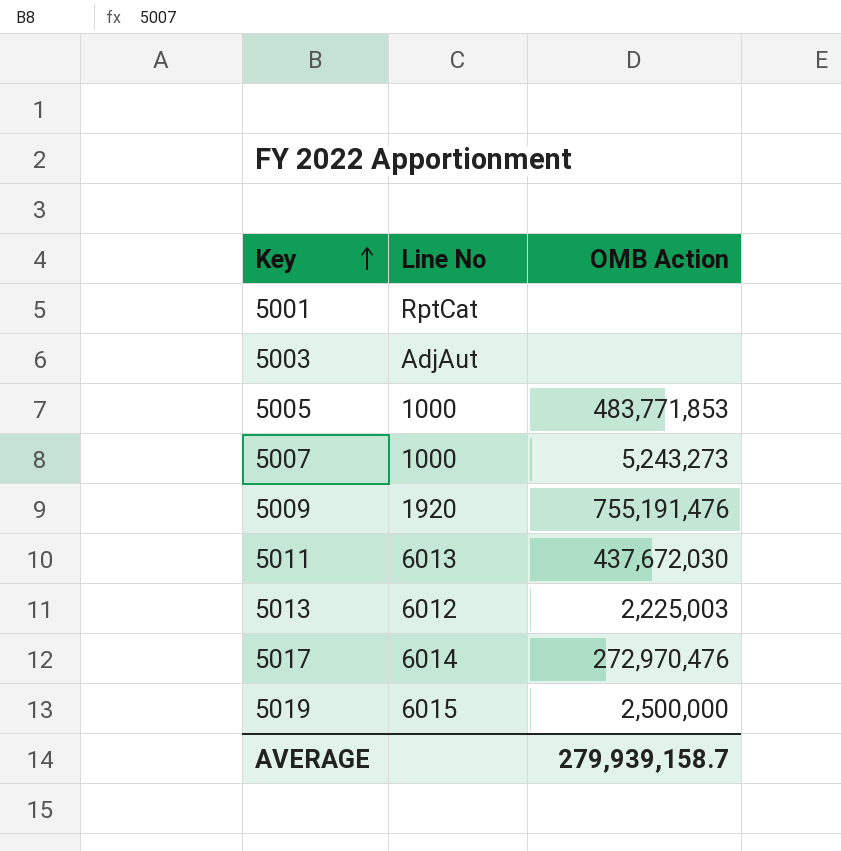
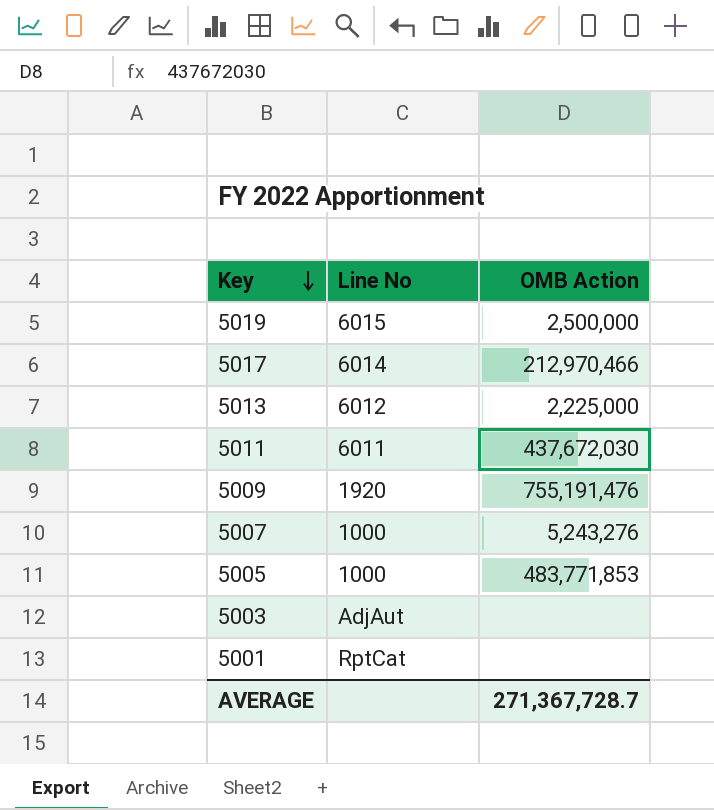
row order: Key ascending -> Key descending
5017 | OMB Action: 272,970,476 -> 212,970,466
5013 | OMB Action: 2,225,003 -> 2,225,000
5011 | Line No: 6013 -> 6011
5007 | OMB Action: 5,243,273 -> 5,243,276
AVERAGE | OMB Action: 279,939,158.7 -> 271,367,728.7

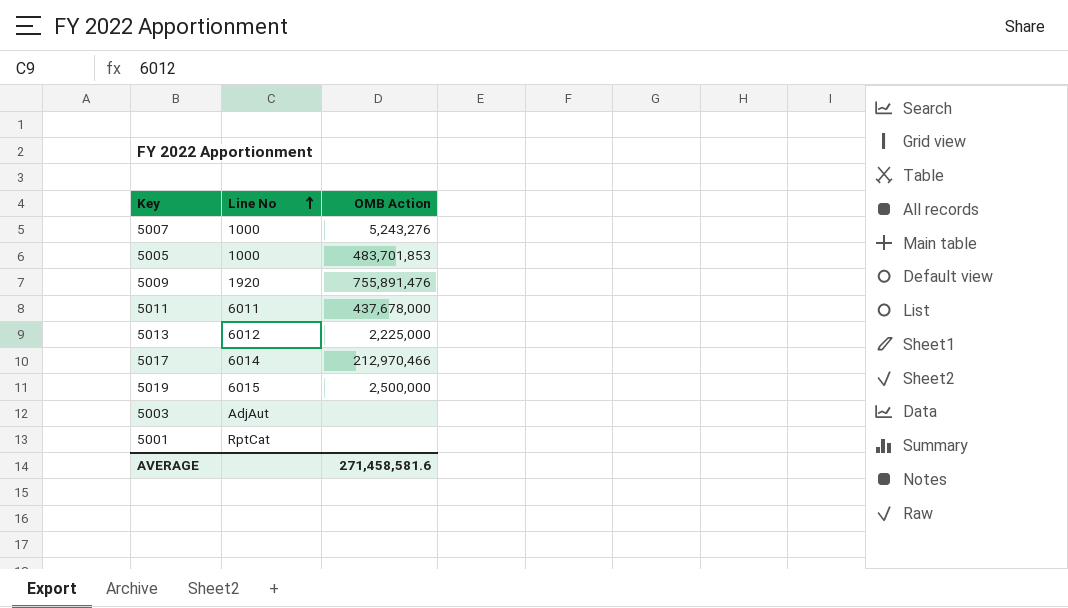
row order: Key descending -> Line No ascending
5005 | OMB Action: 483,771,853 -> 483,701,853
5009 | OMB Action: 755,191,476 -> 755,891,476
5011 | OMB Action: 437,672,030 -> 437,678,000
AVERAGE | OMB Action: 271,367,728.7 -> 271,458,581.6

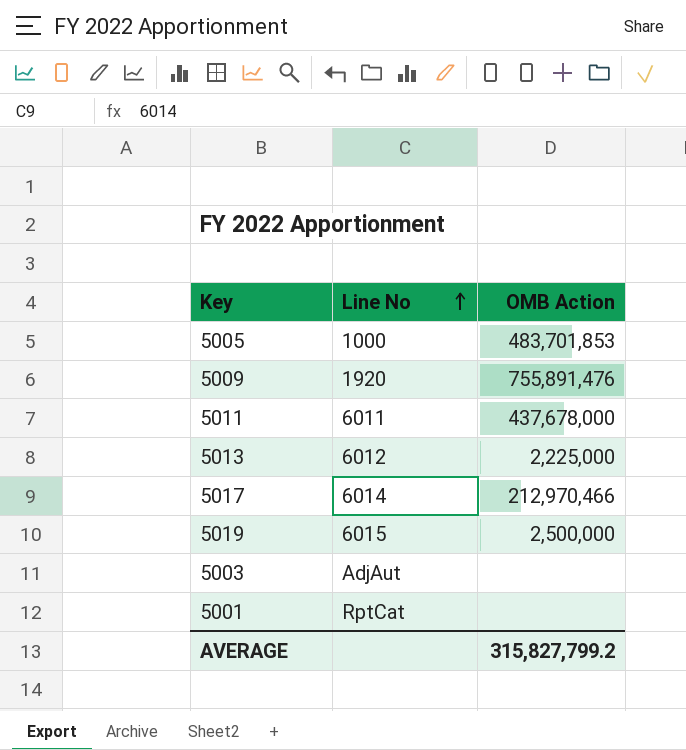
row 5007: 1000 | 5,243,276 -> none
AVERAGE | OMB Action: 271,458,581.6 -> 315,827,799.2

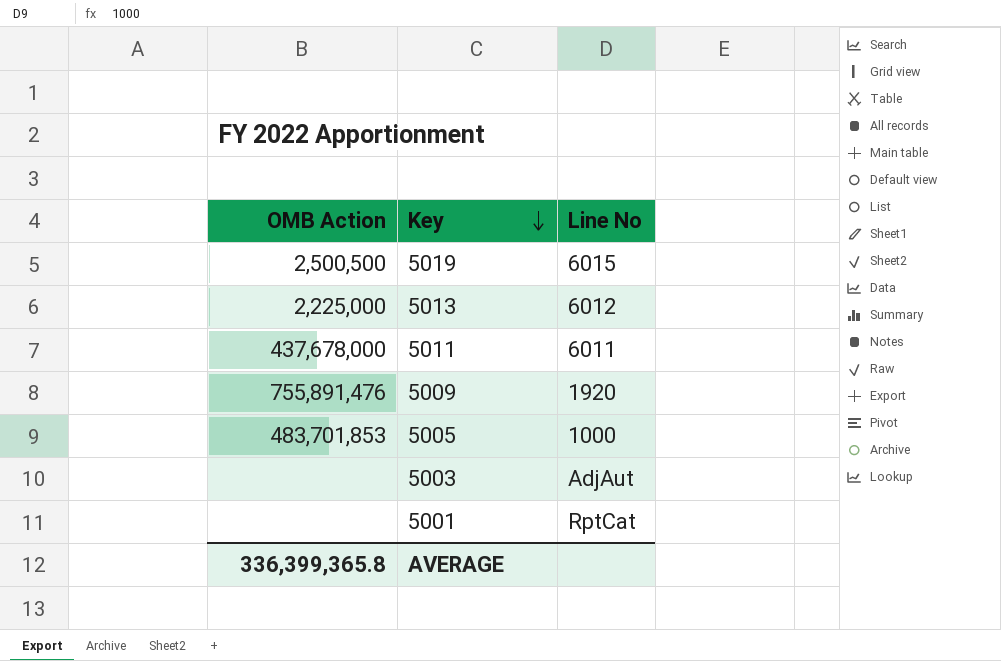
row order: Line No ascending -> Key descending
column OMB Action | position: 3 -> 1
row 5017: 6014 | 212,970,466 -> none
5019 | OMB Action: 2,500,000 -> 2,500,500
AVERAGE | OMB Action: 315,827,799.2 -> 336,399,365.8

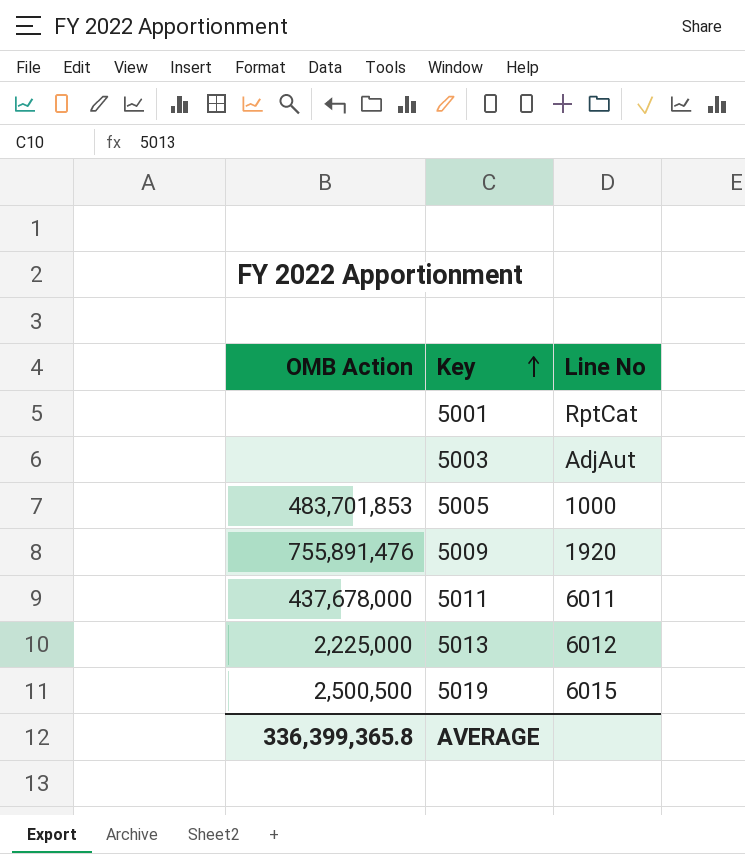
row order: Key descending -> Key ascending

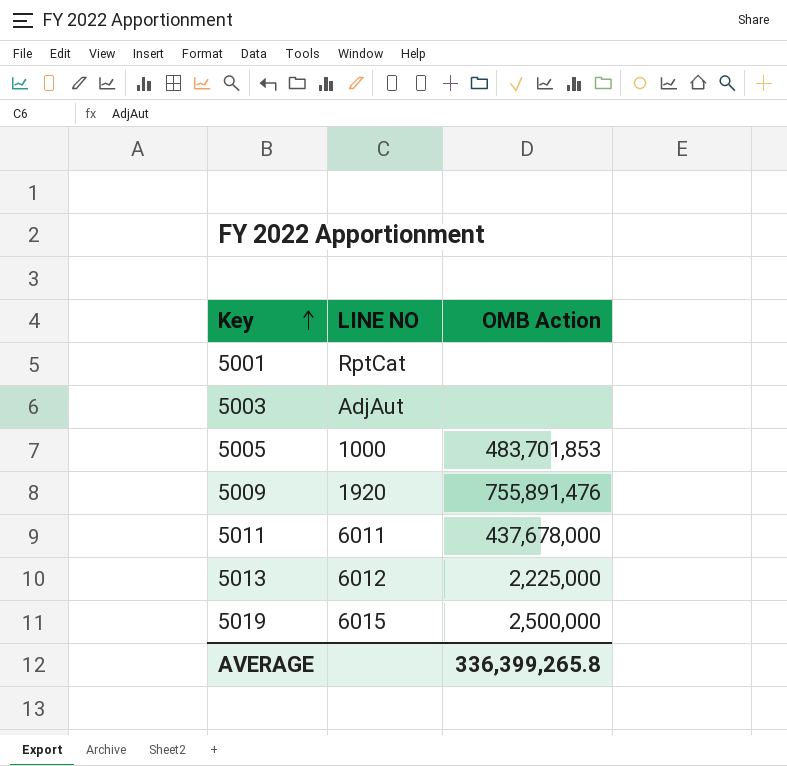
column name: Line No -> LINE NO
column OMB Action | position: 1 -> 3
5019 | OMB Action: 2,500,500 -> 2,500,000
AVERAGE | OMB Action: 336,399,365.8 -> 336,399,265.8

